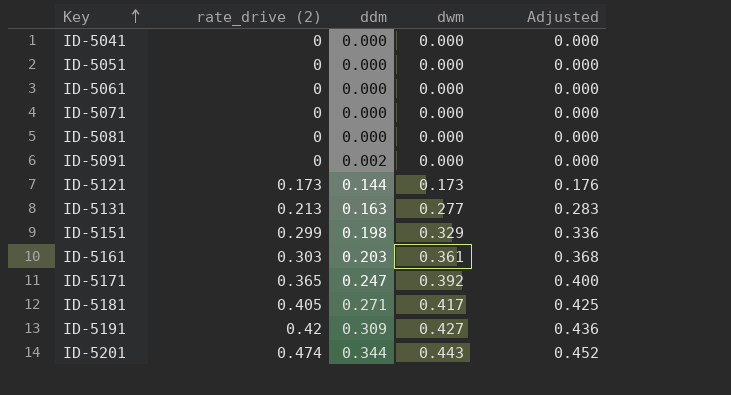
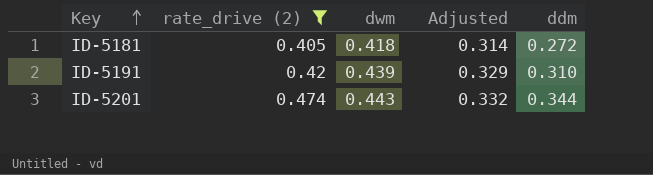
filter: none -> rate_drive (2) >= 0.405
column Adjusted | formula: [dwm] * 1.02 -> [dwm] * 0.75
column ddm | position: 3 -> 5
ID-5181 | dwm: 0.417 -> 0.418
ID-5181 | ddm: 0.271 -> 0.272
ID-5191 | dwm: 0.427 -> 0.439
ID-5191 | ddm: 0.309 -> 0.310

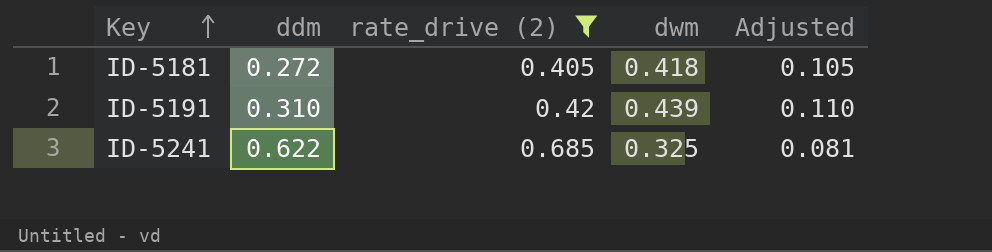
column ddm | position: 5 -> 2
column Adjusted | formula: [dwm] * 0.75 -> [dwm] * 0.25
row ID-5201: 0.474 | 0.443 | 0.332 | 0.344 -> none
row ID-5241: none -> 0.622 | 0.685 | 0.325 | 0.081

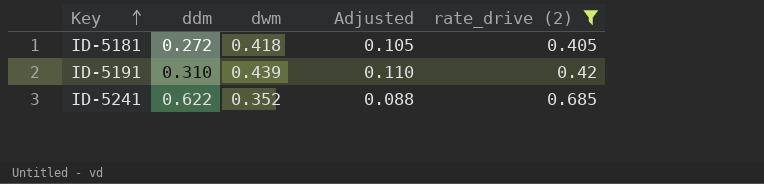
column rate_drive (2) | position: 3 -> 5
ID-5241 | dwm: 0.325 -> 0.352
ID-5241 | Adjusted: 0.081 -> 0.088

